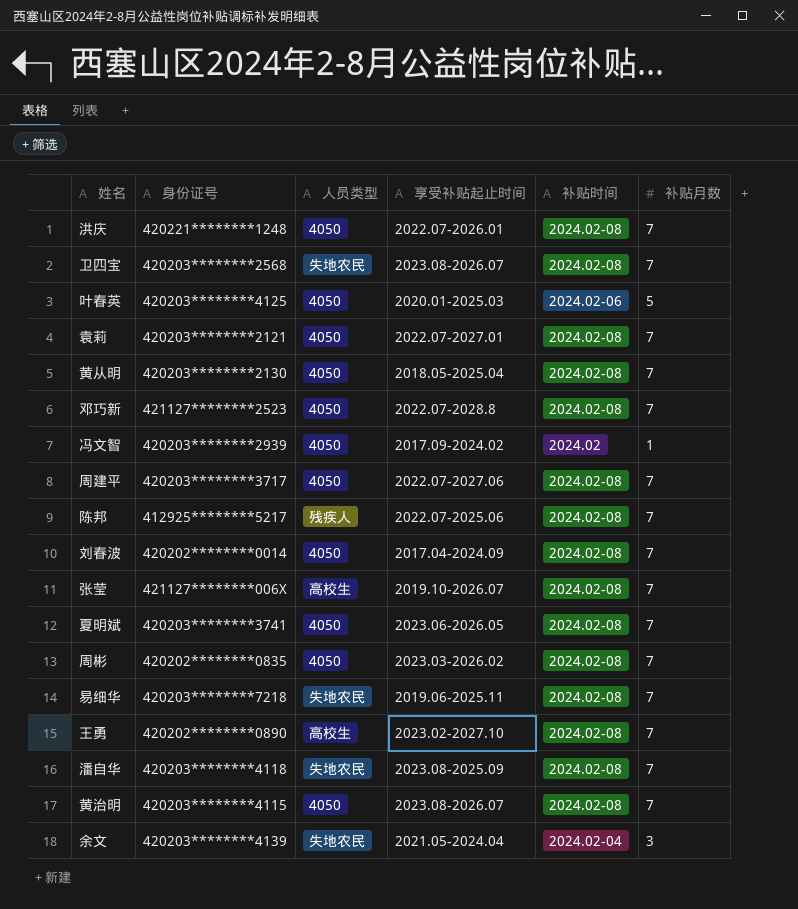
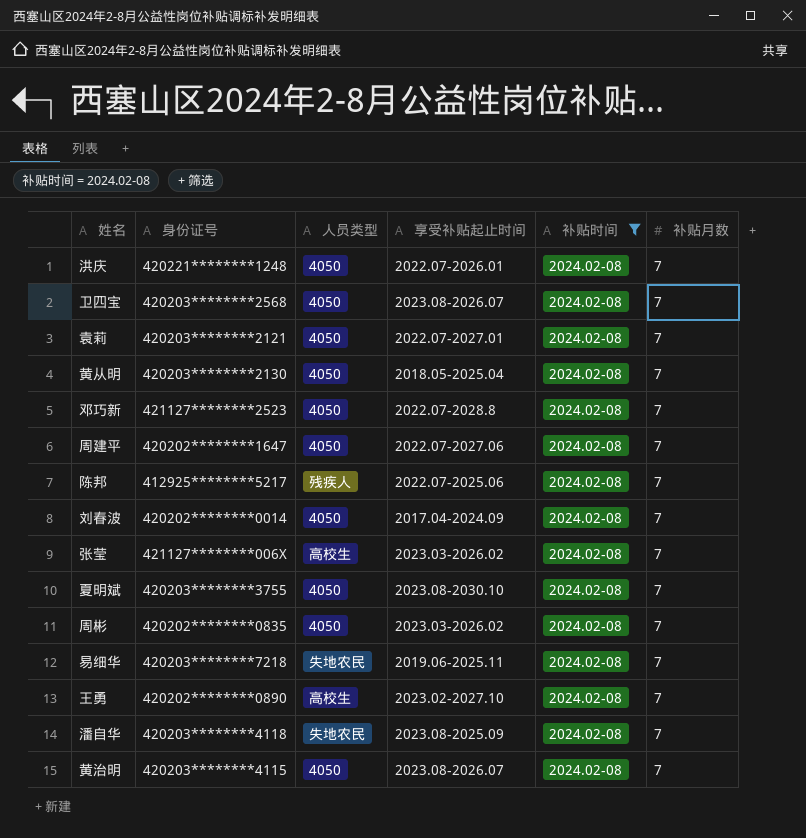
filter: none -> 补贴时间 = 2024.02-08
卫四宝 | 人员类型: 失地农民 -> 4050
周建平 | 身份证号: 420203********3717 -> 420202********1647
张莹 | 享受补贴起止时间: 2019.10-2026.07 -> 2023.03-2026.02
夏明斌 | 身份证号: 420203********3741 -> 420203********3755
夏明斌 | 享受补贴起止时间: 2023.06-2026.05 -> 2023.08-2030.10

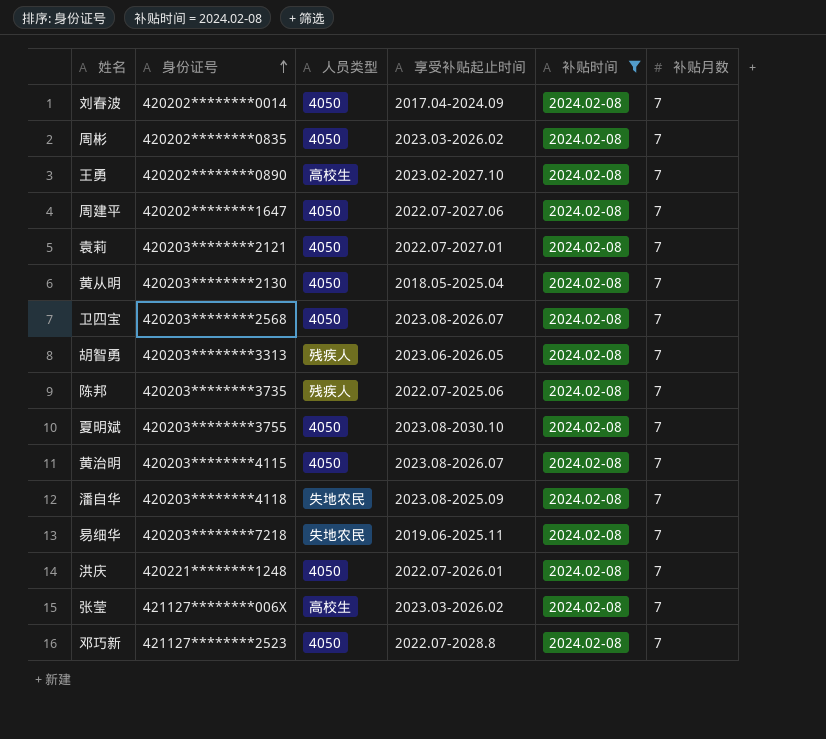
row order: none -> 身份证号 ascending
row 胡智勇: none -> 420203********3313 | 残疾人 | 2023.06-2026.05 | 2024.02-08 | 7
陈邦 | 身份证号: 412925********5217 -> 420203********3735

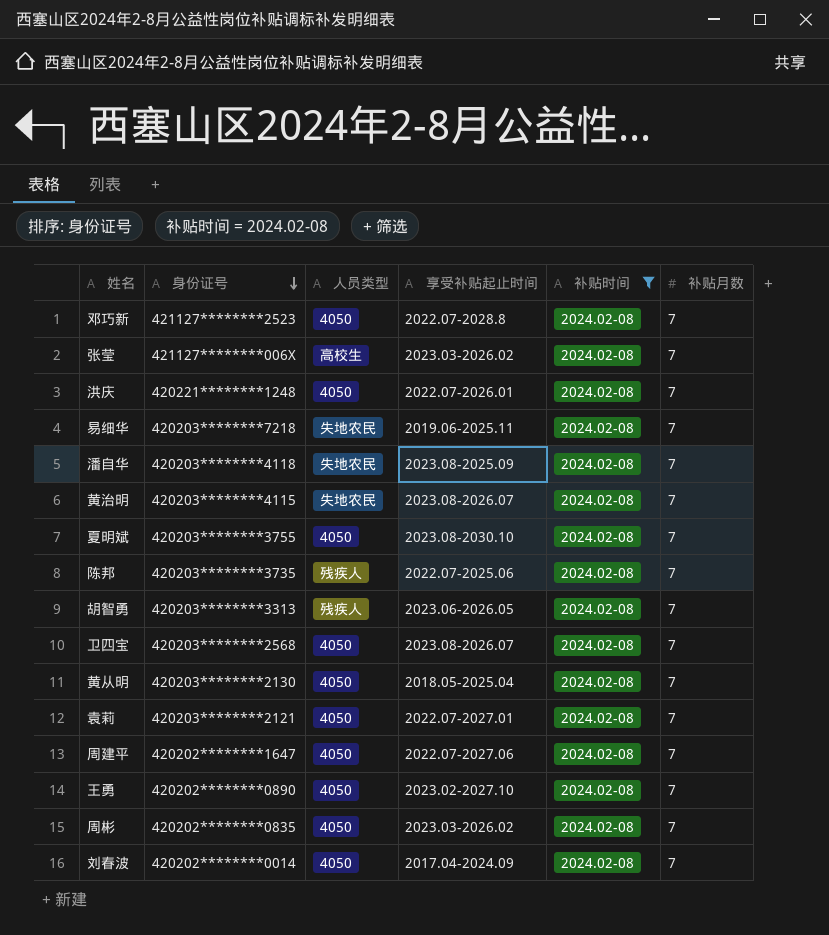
row order: 身份证号 ascending -> 身份证号 descending
黄治明 | 人员类型: 4050 -> 失地农民
王勇 | 人员类型: 高校生 -> 4050

